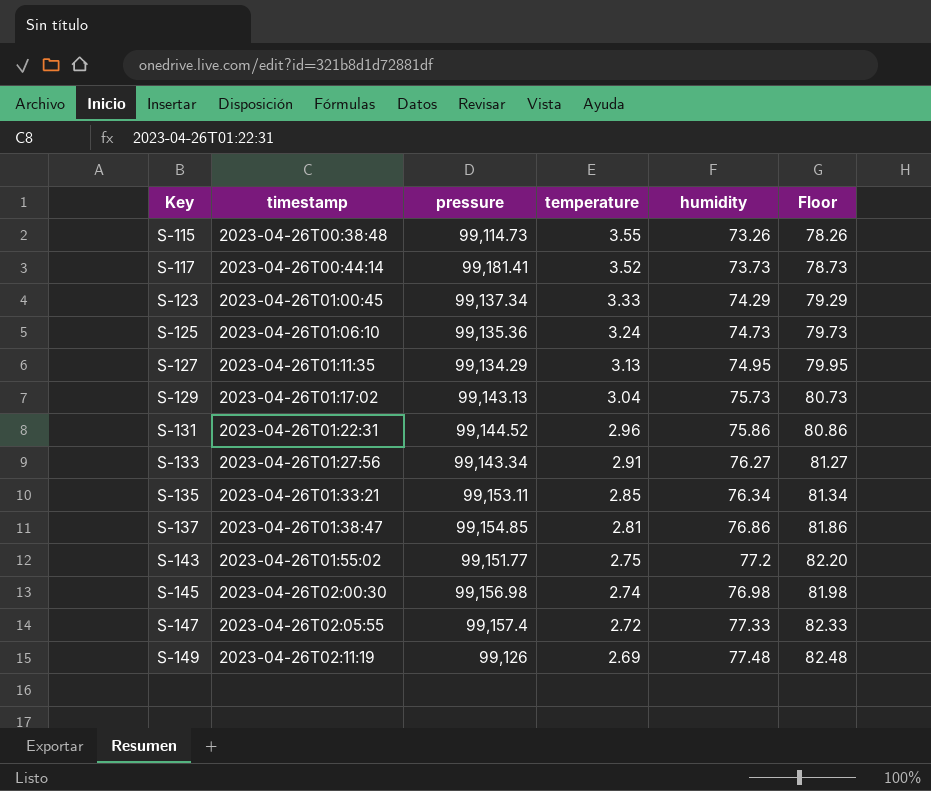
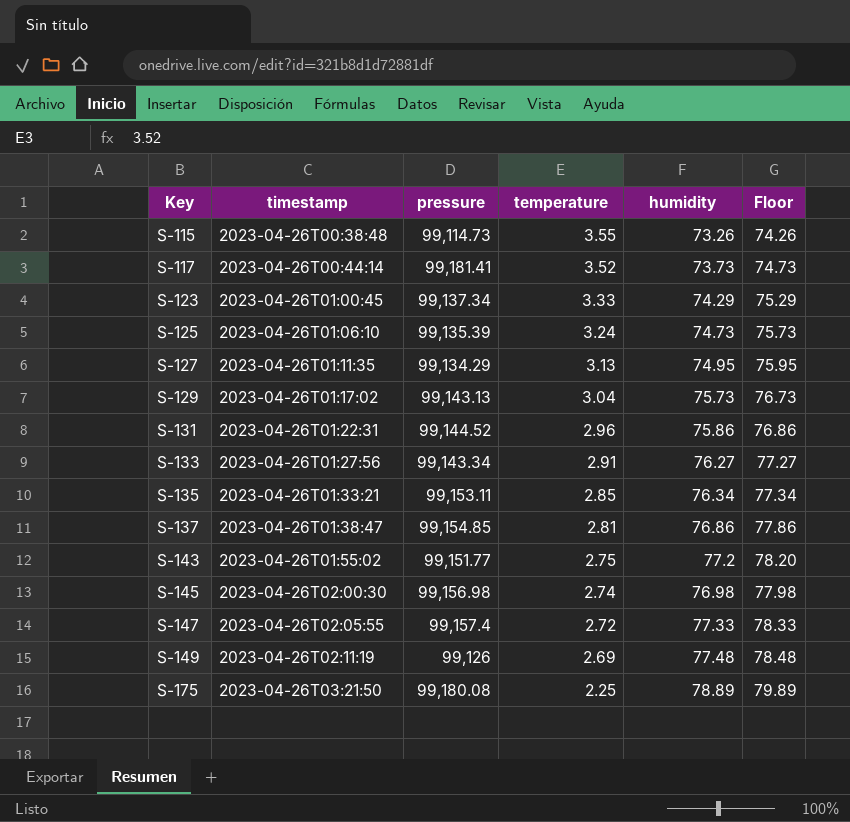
column Floor | formula: [humidity] + 5 -> [humidity] + 1
S-125 | pressure: 99,135.36 -> 99,135.39
row S-175: none -> 2023-04-26T03:21:50 | 99,180.08 | 2.25 | 78.89 | 79.89

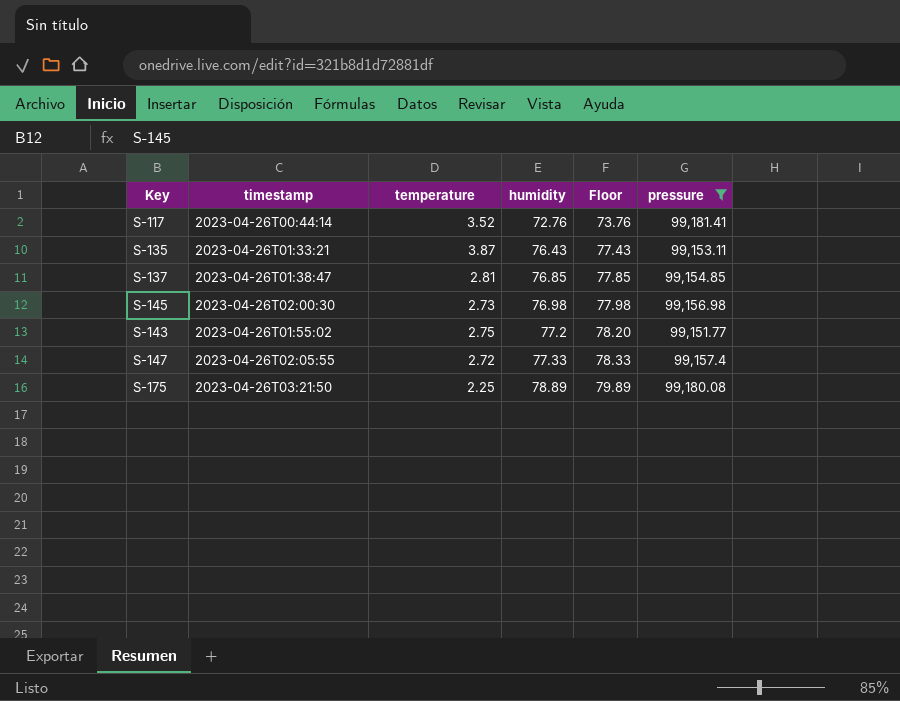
filter: none -> pressure >= 99,151.77
row order: Key ascending -> humidity ascending
column pressure | position: 3 -> 6
S-117 | humidity: 73.73 -> 72.76
S-117 | Floor: 74.73 -> 73.76
S-135 | temperature: 2.85 -> 3.87
S-135 | humidity: 76.34 -> 76.43
S-135 | Floor: 77.34 -> 77.43
S-137 | humidity: 76.86 -> 76.85
S-137 | Floor: 77.86 -> 77.85
S-145 | temperature: 2.74 -> 2.73

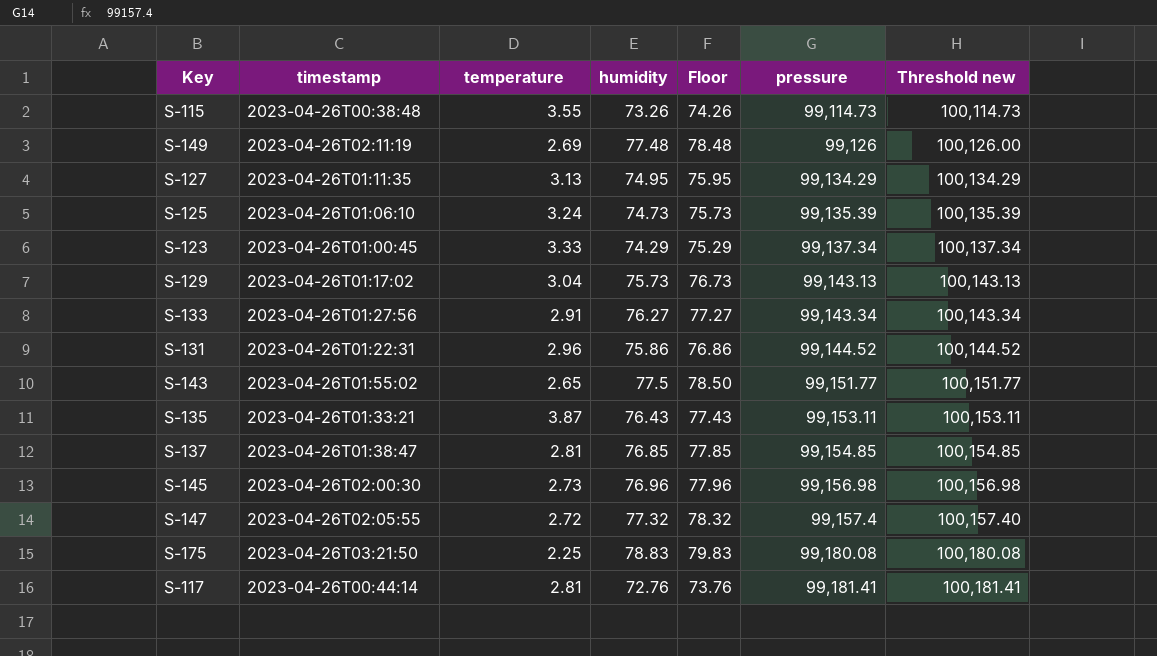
filter: pressure >= 99,151.77 -> none
row order: humidity ascending -> pressure ascending
column Threshold new | formula: none -> [pressure] + 1000
S-143 | temperature: 2.75 -> 2.65
S-143 | humidity: 77.2 -> 77.5
S-143 | Floor: 78.20 -> 78.50
S-145 | humidity: 76.98 -> 76.96
S-145 | Floor: 77.98 -> 77.96
S-147 | humidity: 77.33 -> 77.32
S-147 | Floor: 78.33 -> 78.32
S-175 | humidity: 78.89 -> 78.83
S-175 | Floor: 79.89 -> 79.83
S-117 | temperature: 3.52 -> 2.81

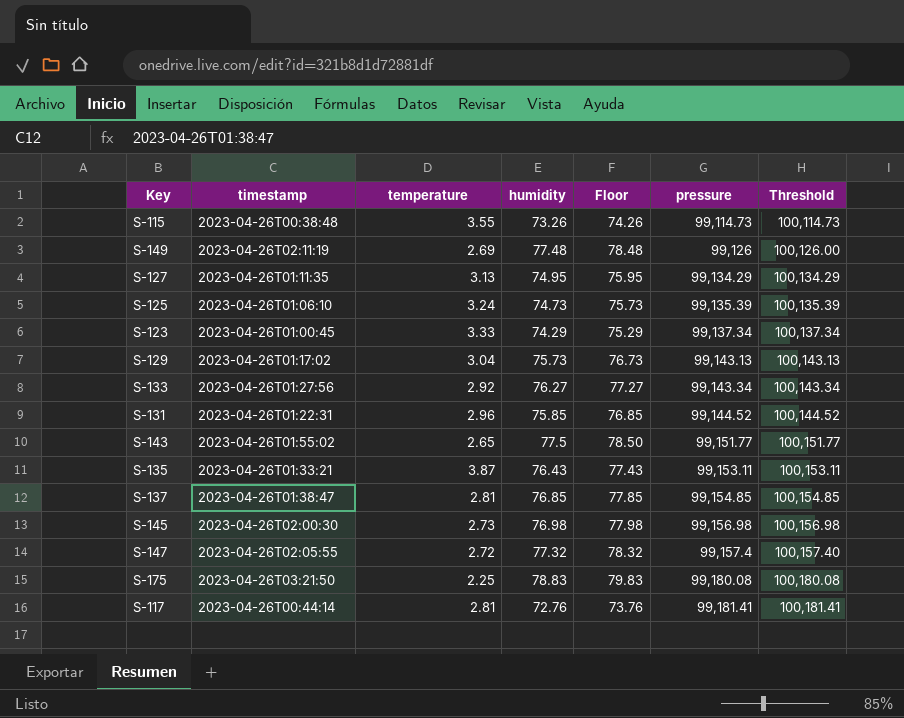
column name: Threshold new -> Threshold
S-133 | temperature: 2.91 -> 2.92
S-131 | humidity: 75.86 -> 75.85
S-131 | Floor: 76.86 -> 76.85
S-145 | humidity: 76.96 -> 76.98
S-145 | Floor: 77.96 -> 77.98

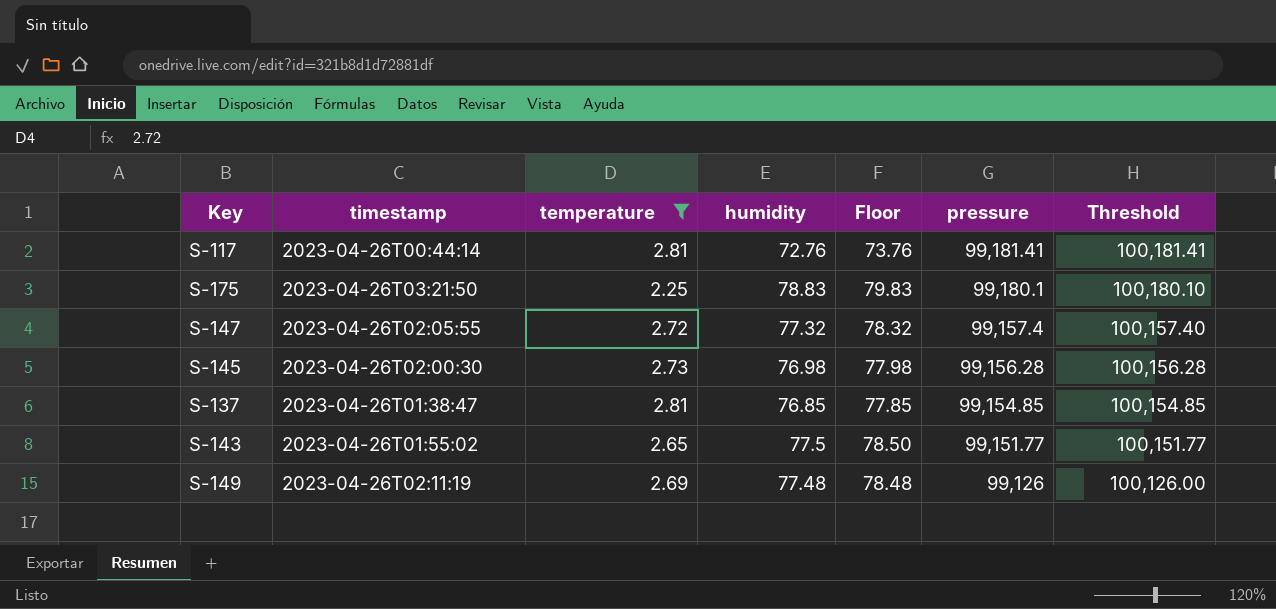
filter: none -> temperature <= 2.81
row order: pressure ascending -> pressure descending
S-175 | pressure: 99,180.08 -> 99,180.1
S-175 | Threshold: 100,180.08 -> 100,180.10
S-145 | pressure: 99,156.98 -> 99,156.28
S-145 | Threshold: 100,156.98 -> 100,156.28

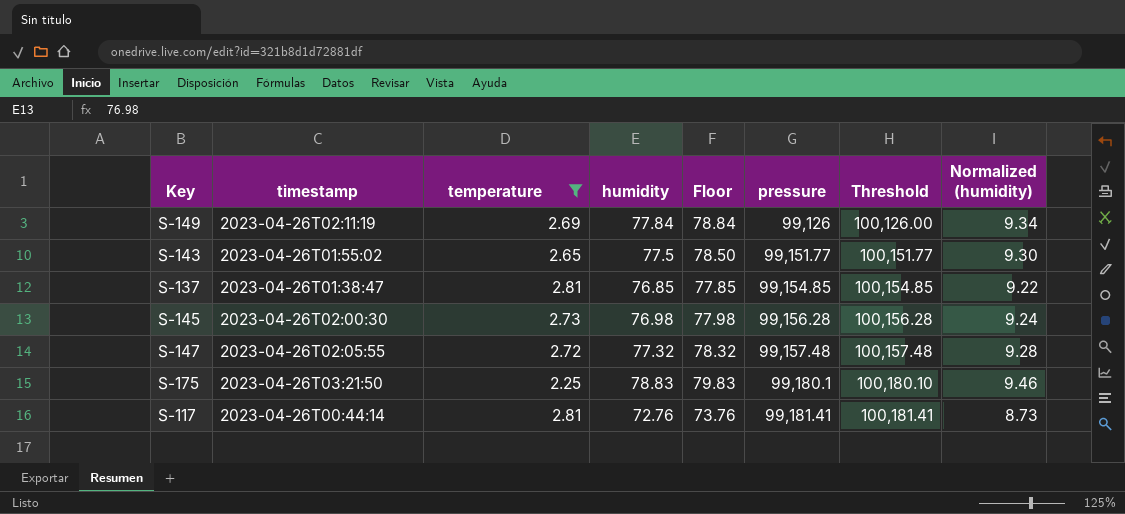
row order: pressure descending -> pressure ascending
column Normalized (humidity) | formula: none -> [humidity] * 0.12
S-149 | humidity: 77.48 -> 77.84
S-149 | Floor: 78.48 -> 78.84
S-147 | pressure: 99,157.4 -> 99,157.48
S-147 | Threshold: 100,157.40 -> 100,157.48

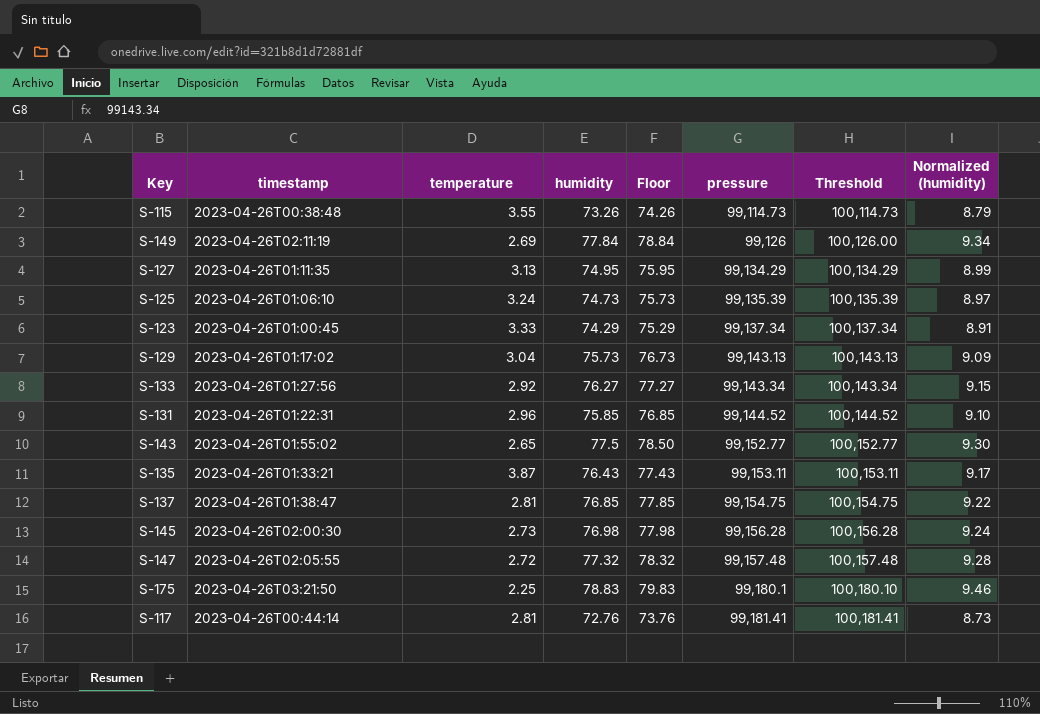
filter: temperature <= 2.81 -> none
S-143 | pressure: 99,151.77 -> 99,152.77
S-143 | Threshold: 100,151.77 -> 100,152.77
S-137 | pressure: 99,154.85 -> 99,154.75
S-137 | Threshold: 100,154.85 -> 100,154.75

